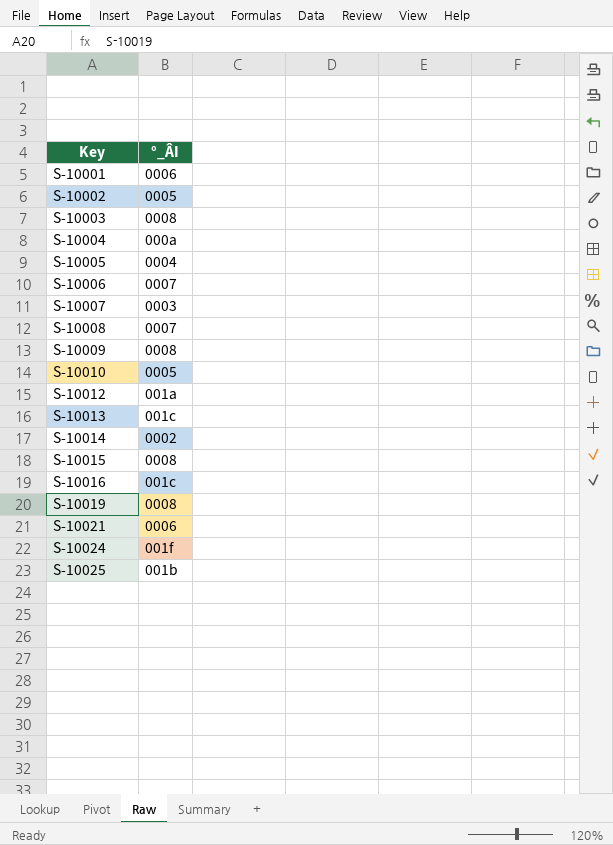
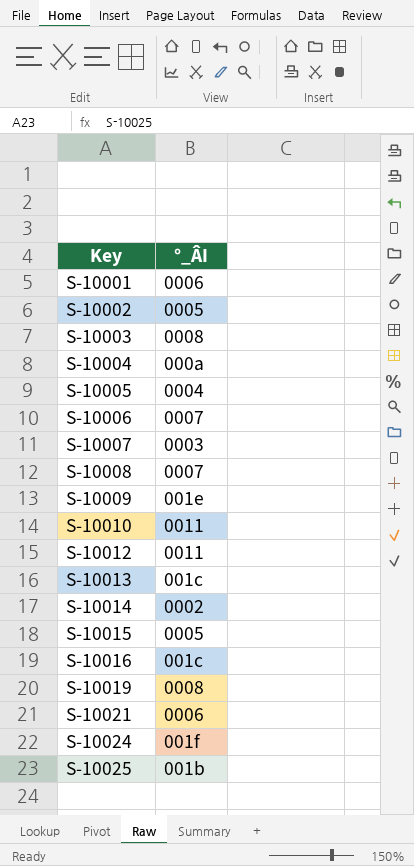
S-10009 | °_ÂI: 0008 -> 001e
S-10010 | °_ÂI: 0005 -> 0011
S-10012 | °_ÂI: 001a -> 0011
S-10015 | °_ÂI: 0008 -> 0005

